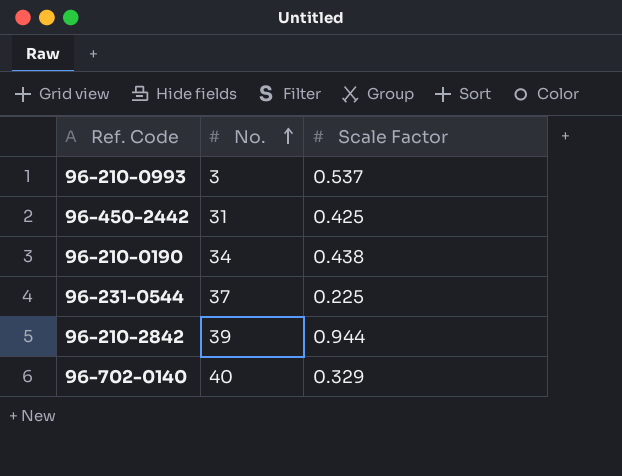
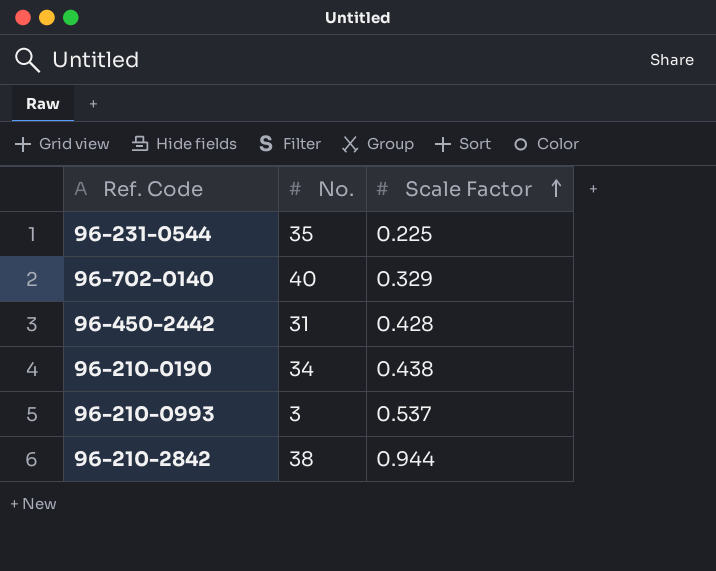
row order: No. ascending -> Scale Factor ascending
96-231-0544 | No.: 37 -> 35
96-450-2442 | Scale Factor: 0.425 -> 0.428
96-210-2842 | No.: 39 -> 38

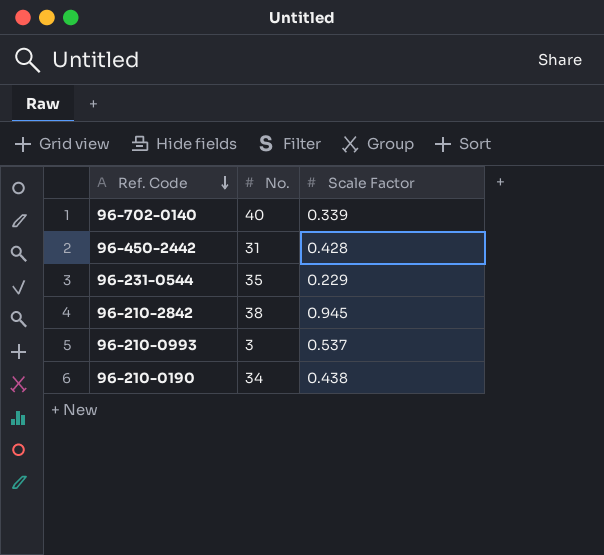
row order: Scale Factor ascending -> Ref. Code descending
96-702-0140 | Scale Factor: 0.329 -> 0.339
96-231-0544 | Scale Factor: 0.225 -> 0.229
96-210-2842 | Scale Factor: 0.944 -> 0.945

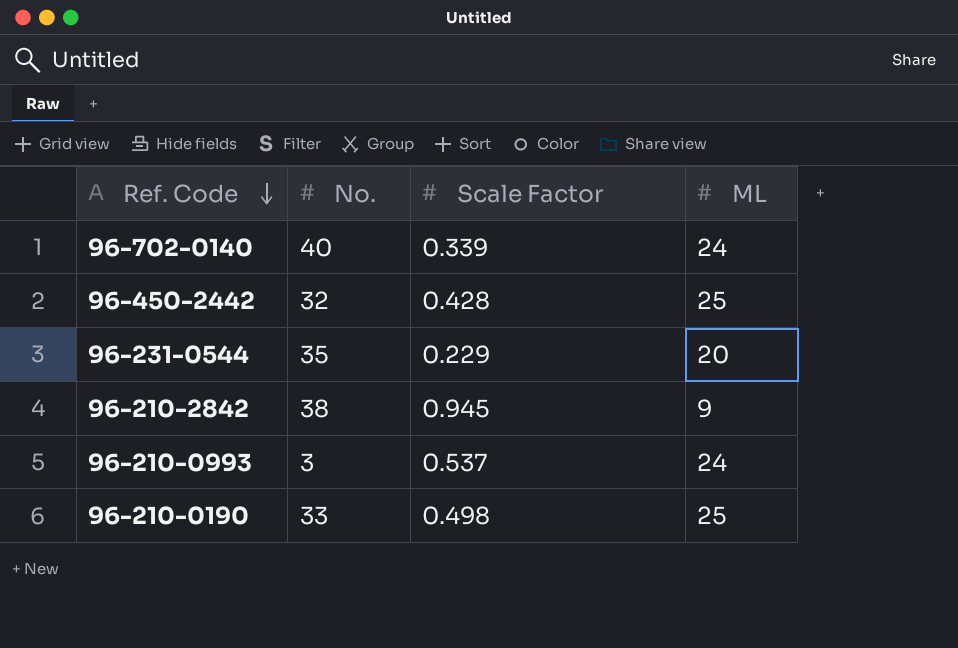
column ML | position: none -> 4
96-450-2442 | No.: 31 -> 32
96-210-0190 | No.: 34 -> 33
96-210-0190 | Scale Factor: 0.438 -> 0.498

